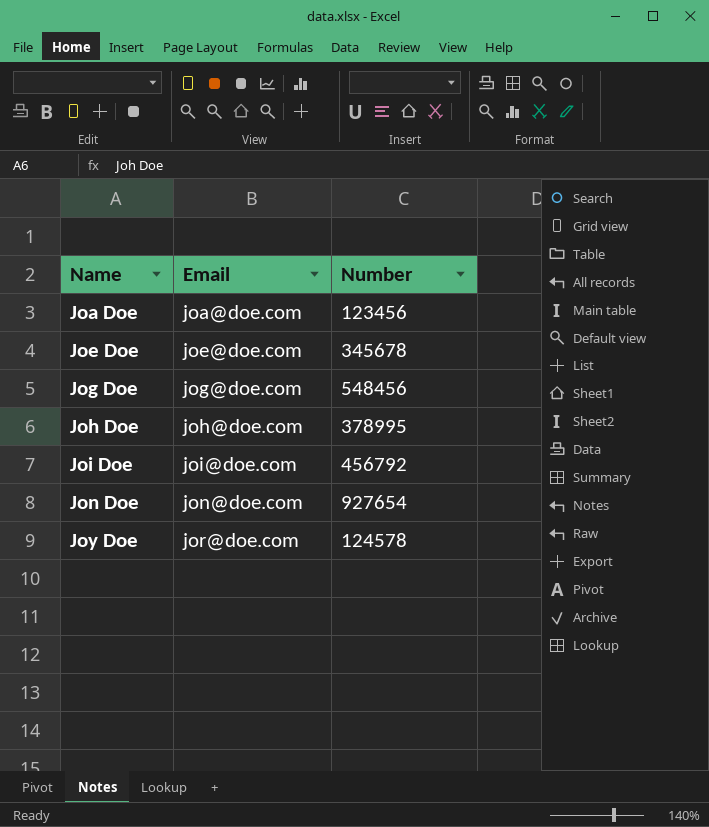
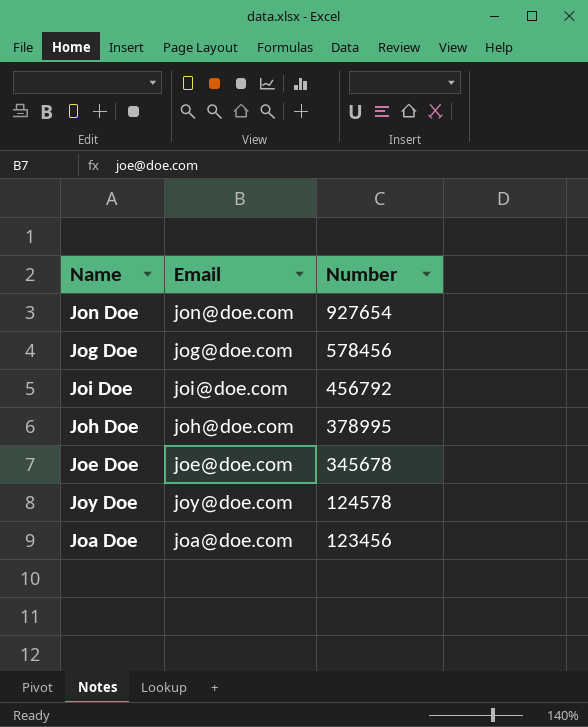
row order: Name ascending -> Number descending
Jog Doe | Number: 548456 -> 578456
Joy Doe | Email: jor@doe.com -> joy@doe.com

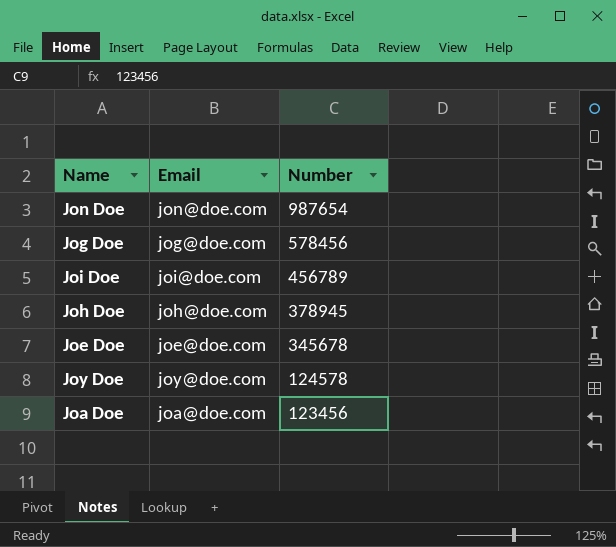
Jon Doe | Number: 927654 -> 987654
Joi Doe | Number: 456792 -> 456789
Joh Doe | Number: 378995 -> 378945

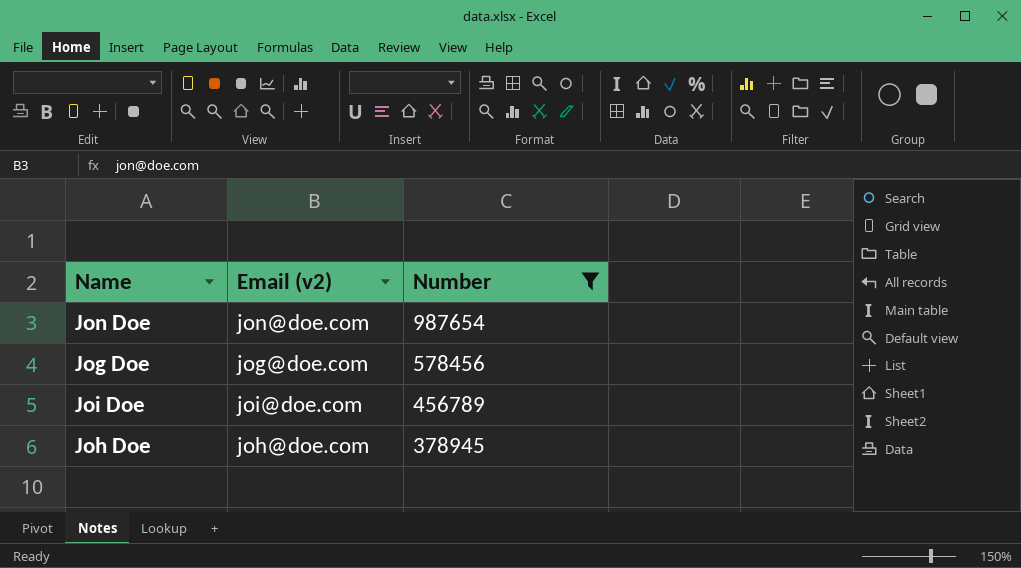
filter: none -> Number >= 378945
column name: Email -> Email (v2)

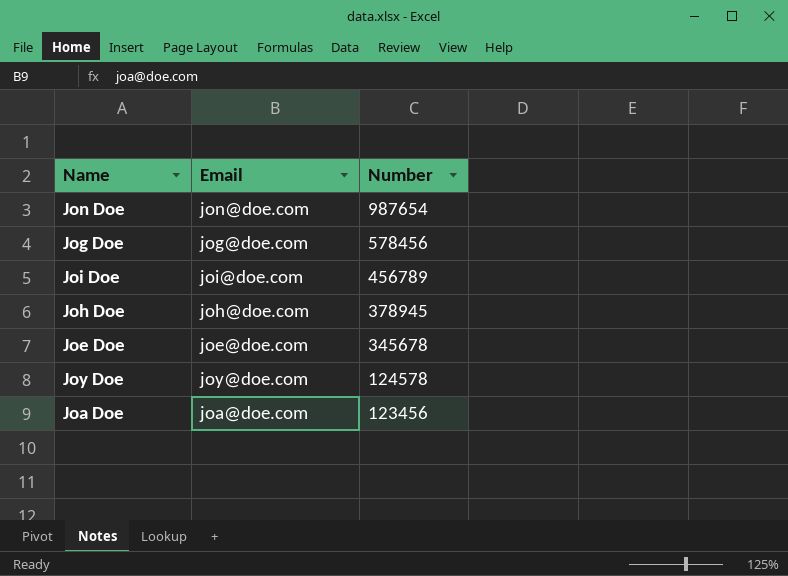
filter: Number >= 378945 -> none
column name: Email (v2) -> Email

